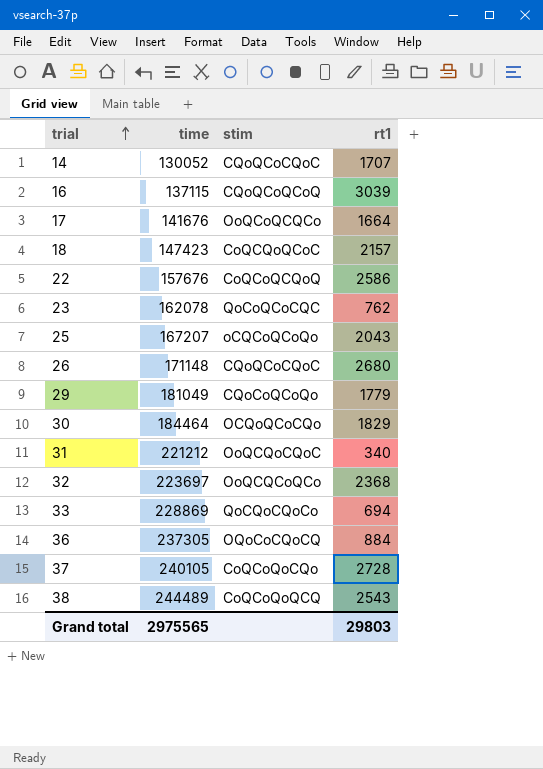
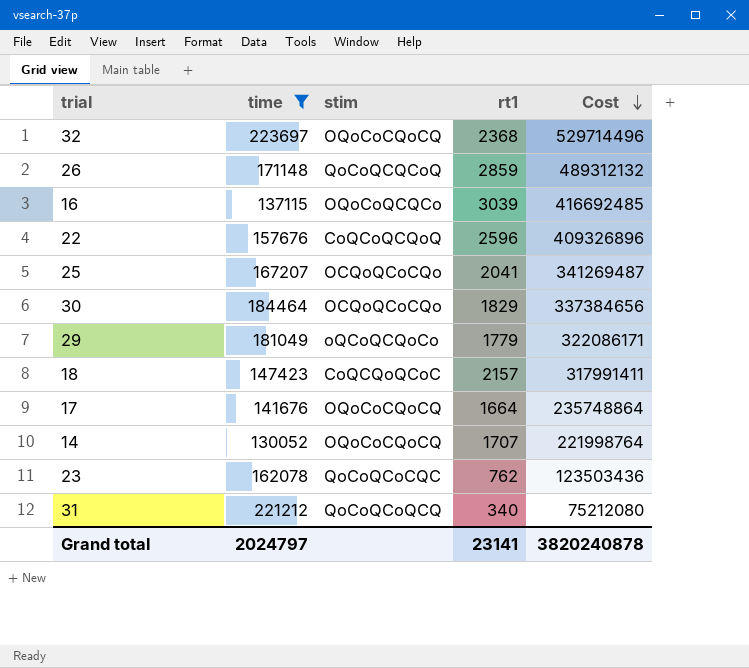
filter: none -> time <= 223697
row order: trial ascending -> Cost descending
column Cost | formula: none -> [time] * [rt1]
32 | stim: OoQCQCoQCo -> OQoCoCQoCQ
26 | stim: CQoQCoCQoC -> QoCoQCQCoQ
26 | rt1: 2680 -> 2859
16 | stim: CQoQCoQCoQ -> OQoCoQCQCo
22 | rt1: 2586 -> 2596
25 | stim: oCQCoQCoQo -> OCQoQCoCQo
25 | rt1: 2043 -> 2041
29 | stim: CQoCoQCoQo -> oQCoQCQoCo
17 | stim: OoQCoQCQCo -> OQoCoCQoCQ
14 | stim: CQoQCoCQoC -> OQoCoCQoCQ
31 | stim: OoQCQoCQoC -> QoCoQCoQCQ
Grand total | time: 2975565 -> 2024797
Grand total | rt1: 29803 -> 23141

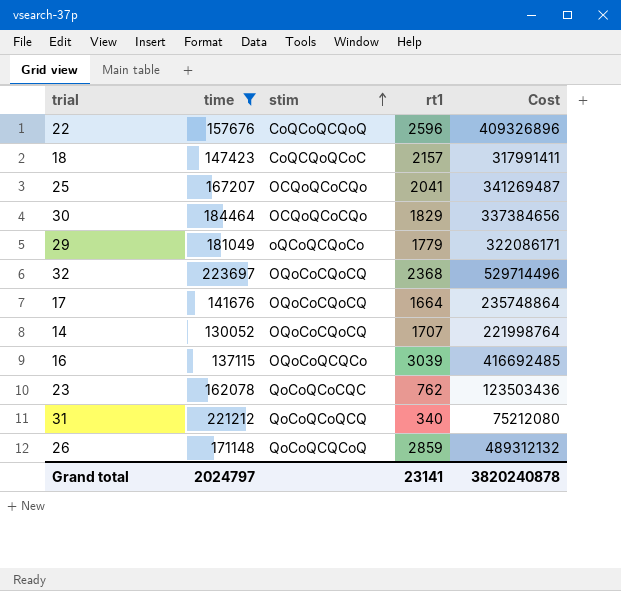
row order: Cost descending -> stim ascending

